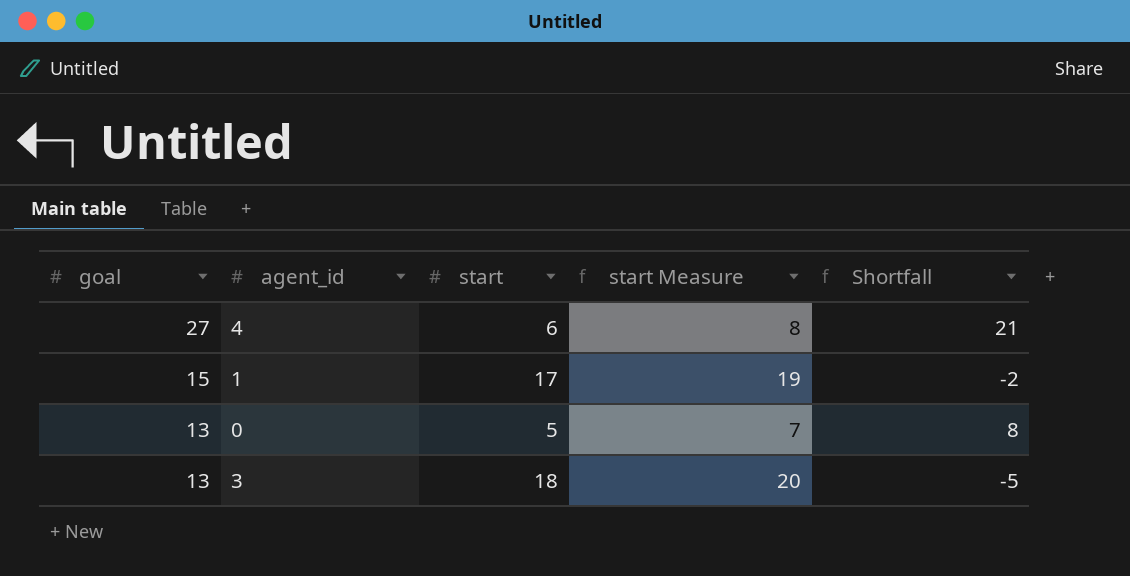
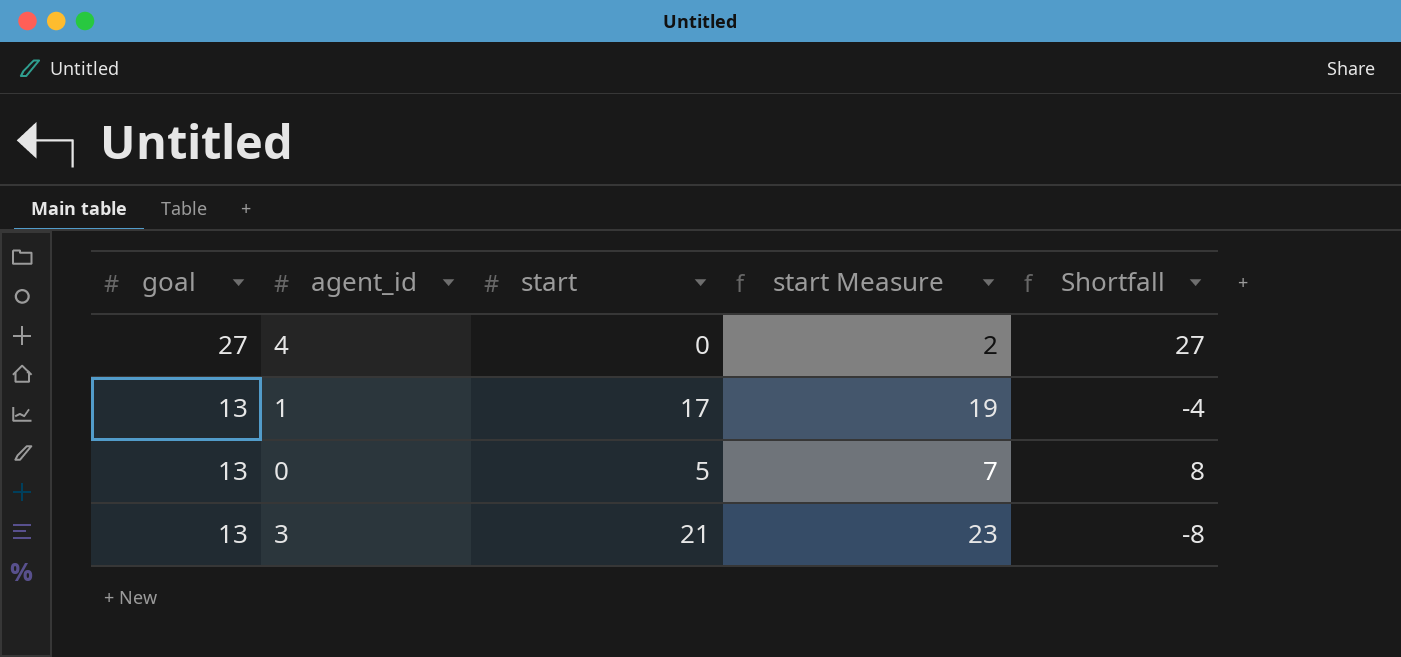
4 | start: 6 -> 0
4 | start Measure: 8 -> 2
4 | Shortfall: 21 -> 27
1 | goal: 15 -> 13
1 | Shortfall: -2 -> -4
3 | start: 18 -> 21
3 | start Measure: 20 -> 23
3 | Shortfall: -5 -> -8

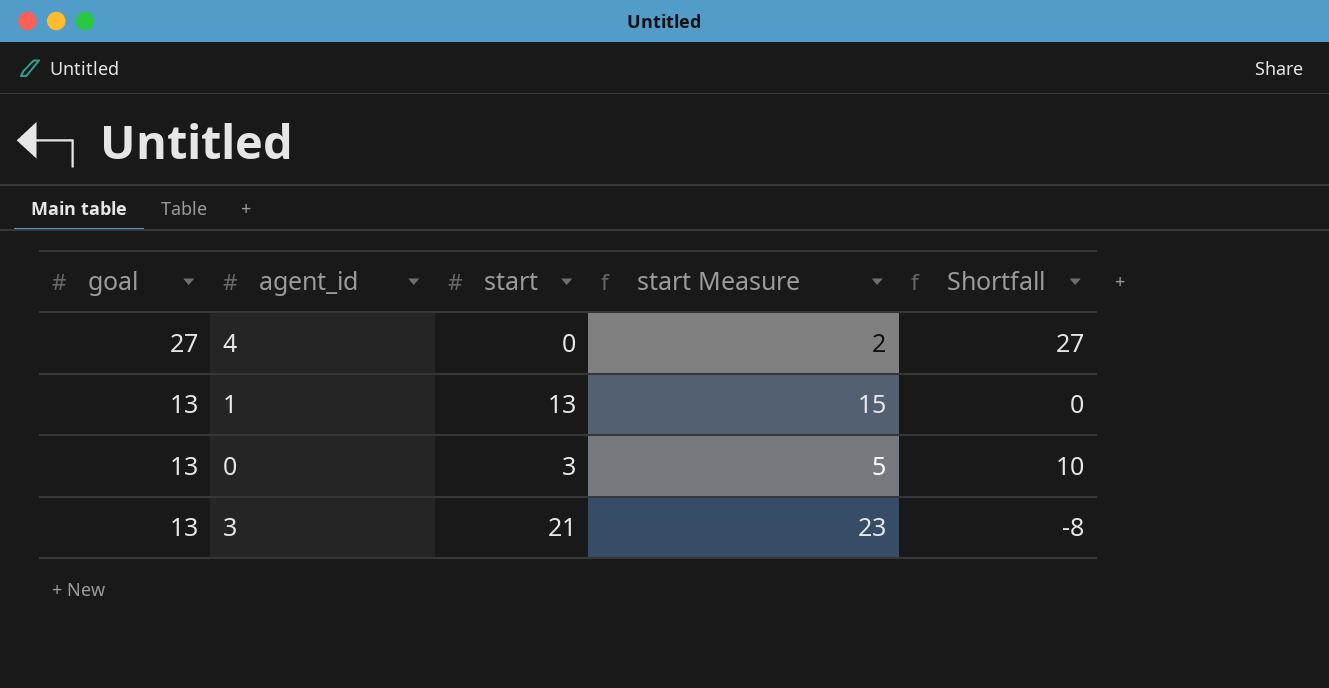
1 | start: 17 -> 13
1 | start Measure: 19 -> 15
1 | Shortfall: -4 -> 0
0 | start: 5 -> 3
0 | start Measure: 7 -> 5
0 | Shortfall: 8 -> 10

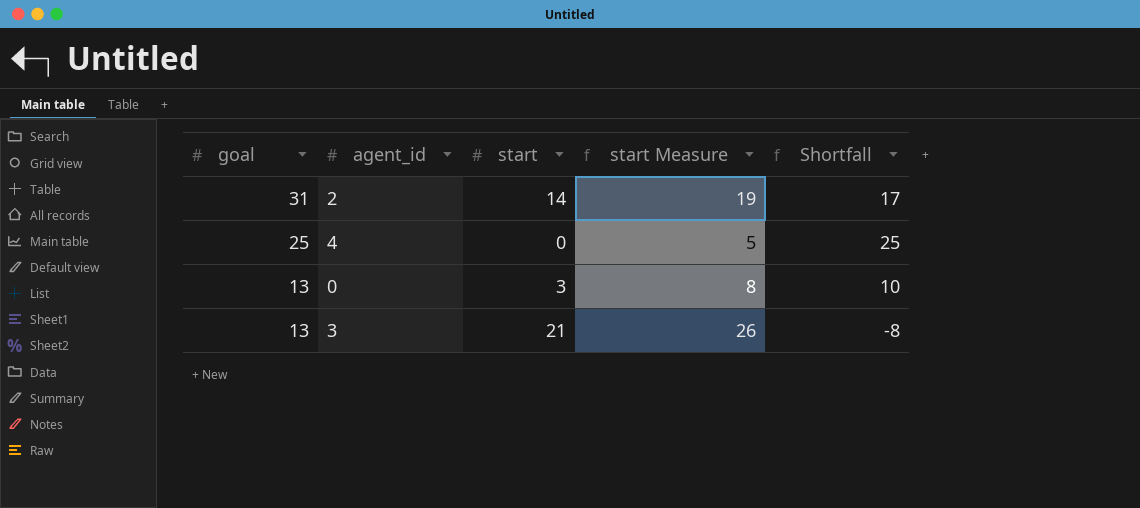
column start Measure | formula: [start] + 2 -> [start] + 5
row 1: 13 | 13 | 15 | 0 -> none
row 2: none -> 31 | 14 | 19 | 17
4 | goal: 27 -> 25
4 | Shortfall: 27 -> 25

